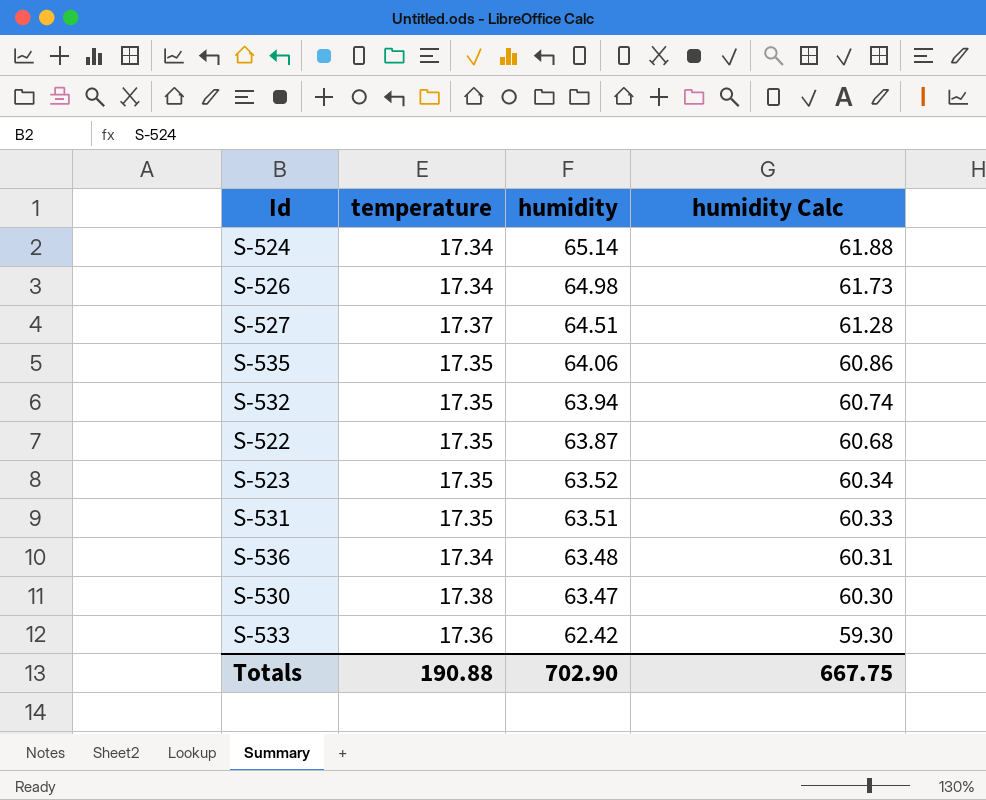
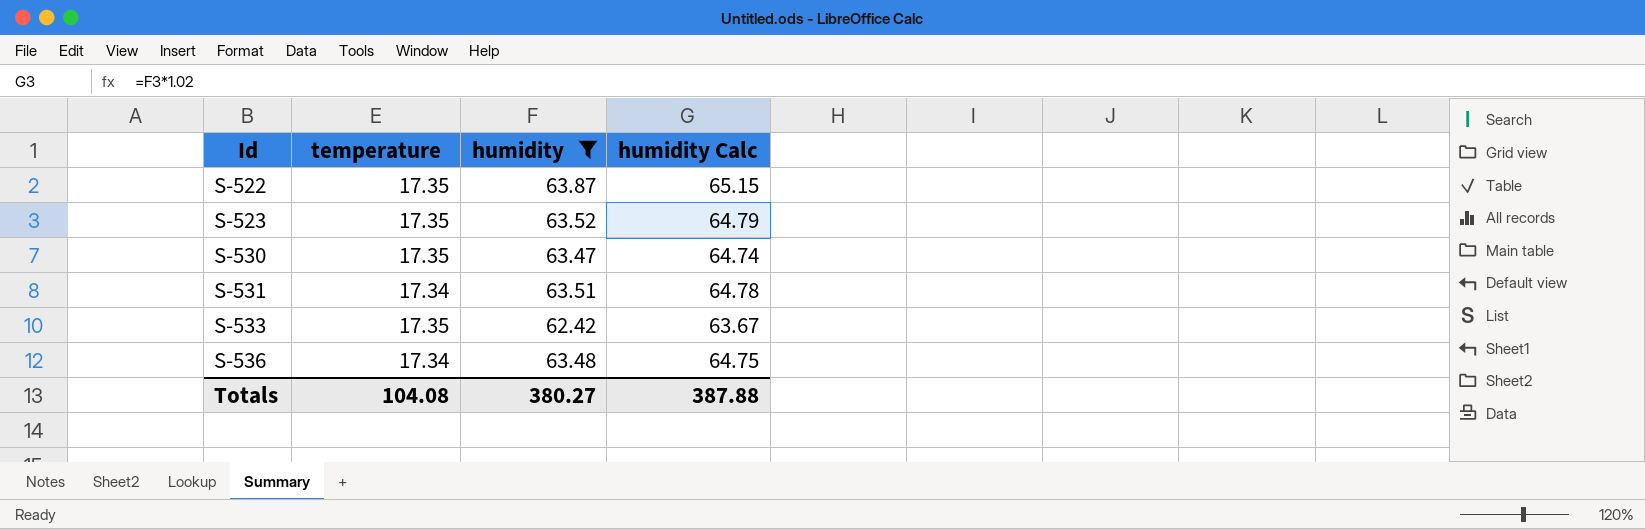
filter: none -> humidity <= 63.87
row order: humidity descending -> Id ascending
column humidity Calc | formula: [humidity] * 0.95 -> [humidity] * 1.02
S-530 | temperature: 17.38 -> 17.35
S-531 | temperature: 17.35 -> 17.34
S-533 | temperature: 17.36 -> 17.35
Totals | temperature: 190.88 -> 104.08
Totals | humidity: 702.90 -> 380.27
Totals | humidity Calc: 667.75 -> 387.88

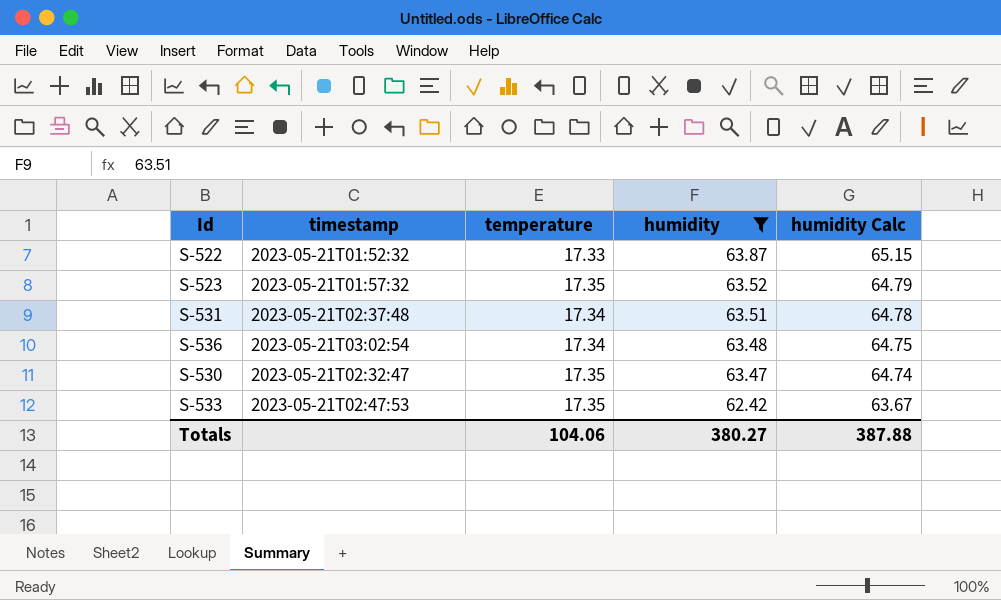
row order: Id ascending -> humidity descending
column timestamp | position: none -> 2
S-522 | temperature: 17.35 -> 17.33
Totals | temperature: 104.08 -> 104.06

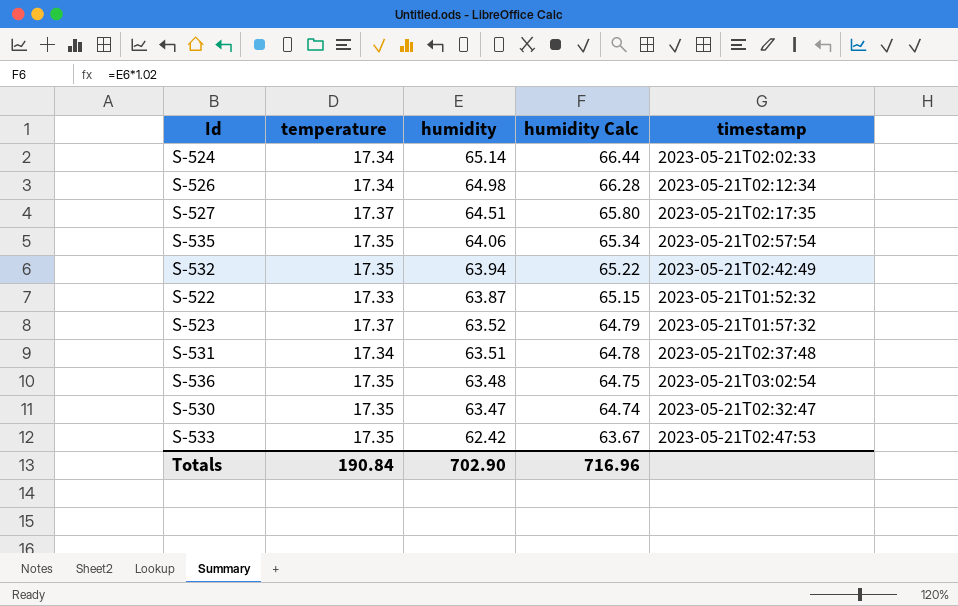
filter: humidity <= 63.87 -> none
column timestamp | position: 2 -> 5
S-523 | temperature: 17.35 -> 17.37
S-536 | temperature: 17.34 -> 17.35
Totals | temperature: 104.06 -> 190.84
Totals | humidity: 380.27 -> 702.90
Totals | humidity Calc: 387.88 -> 716.96

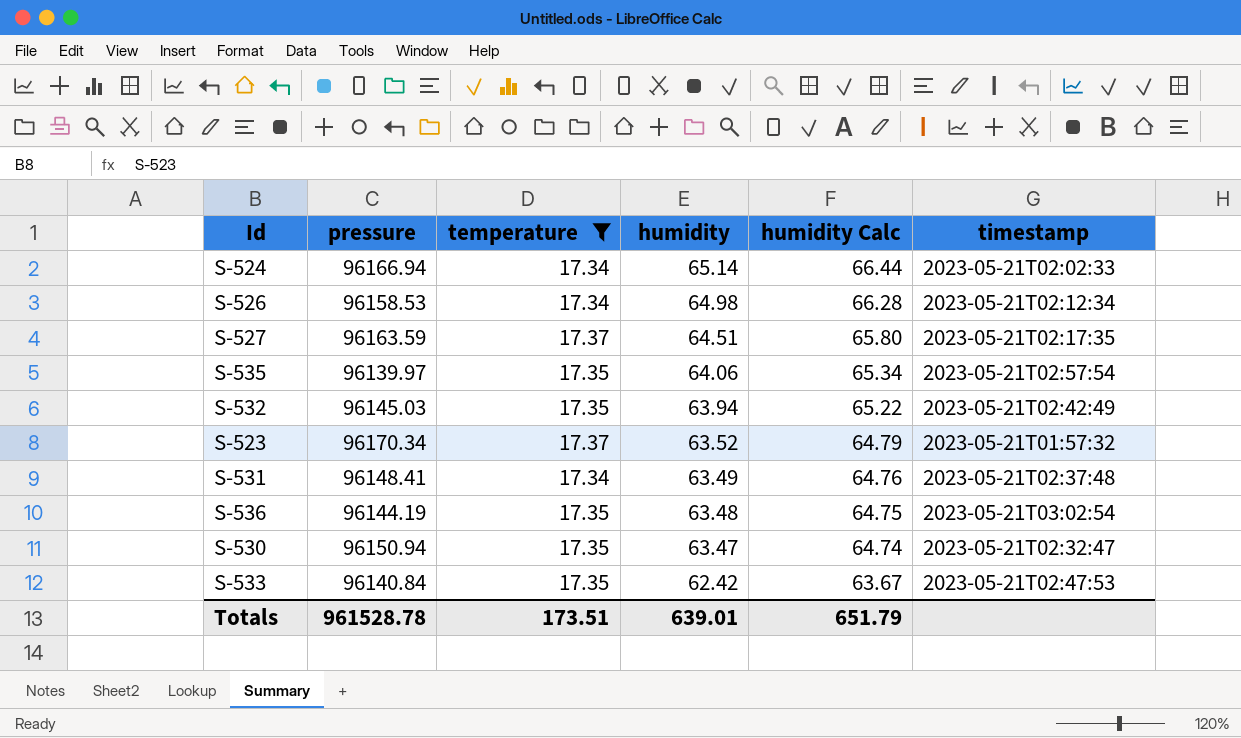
filter: none -> temperature != 17.33
column pressure | position: none -> 2
S-531 | humidity: 63.51 -> 63.49
S-531 | humidity Calc: 64.78 -> 64.76
Totals | temperature: 190.84 -> 173.51
Totals | humidity: 702.90 -> 639.01
Totals | humidity Calc: 716.96 -> 651.79

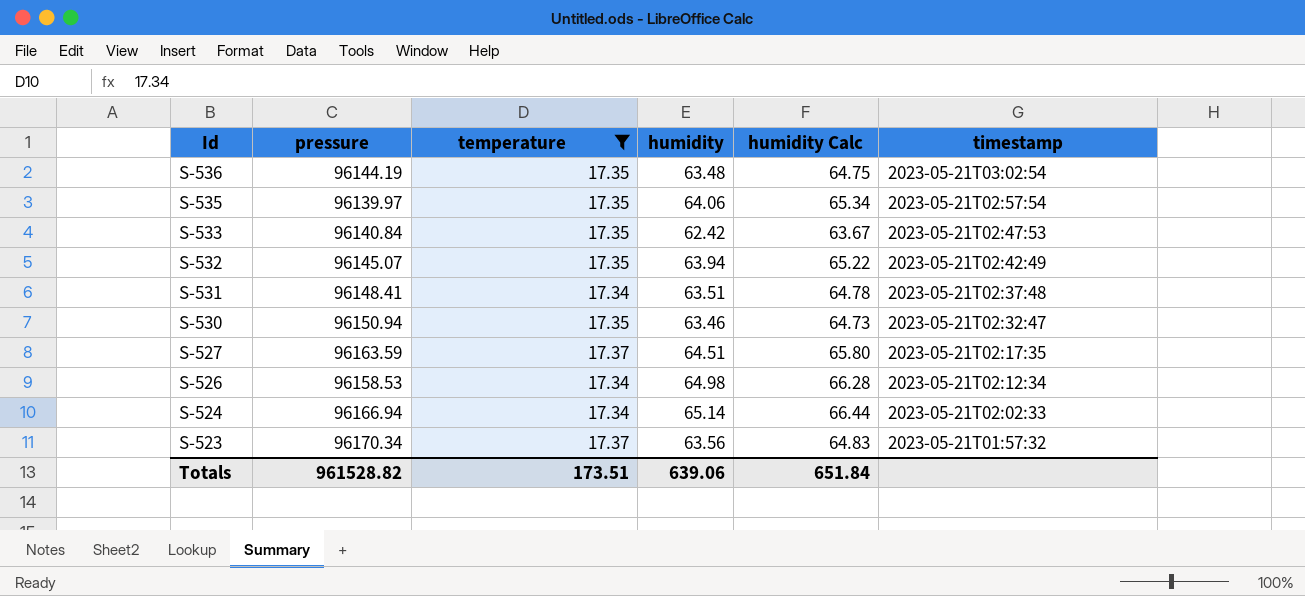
row order: humidity descending -> Id descending
S-532 | pressure: 96145.03 -> 96145.07
S-531 | humidity: 63.49 -> 63.51
S-531 | humidity Calc: 64.76 -> 64.78
S-530 | humidity: 63.47 -> 63.46
S-530 | humidity Calc: 64.74 -> 64.73
S-523 | humidity: 63.52 -> 63.56
S-523 | humidity Calc: 64.79 -> 64.83
Totals | pressure: 961528.78 -> 961528.82
Totals | humidity: 639.01 -> 639.06
Totals | humidity Calc: 651.79 -> 651.84

